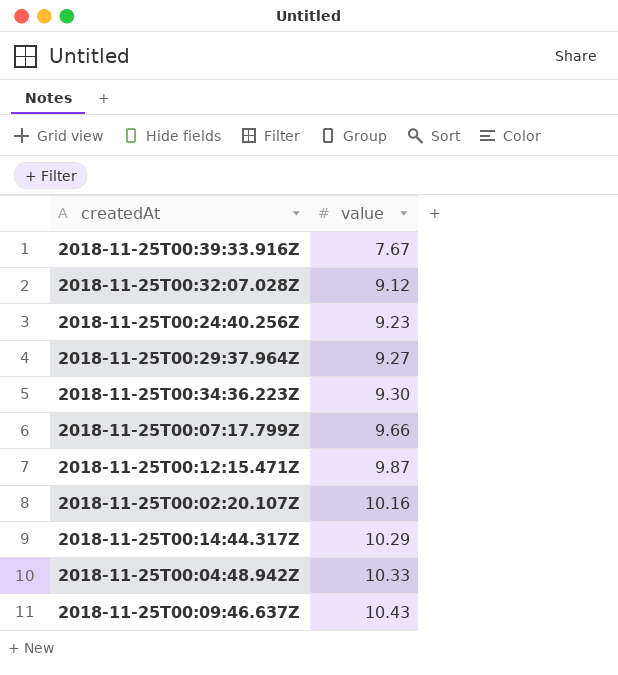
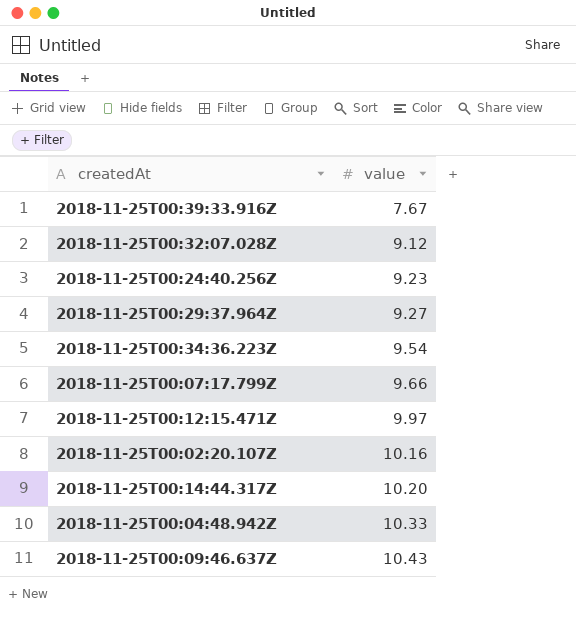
2018-11-25T00:34:36.223Z | value: 9.30 -> 9.54
2018-11-25T00:12:15.471Z | value: 9.87 -> 9.97
2018-11-25T00:14:44.317Z | value: 10.29 -> 10.20

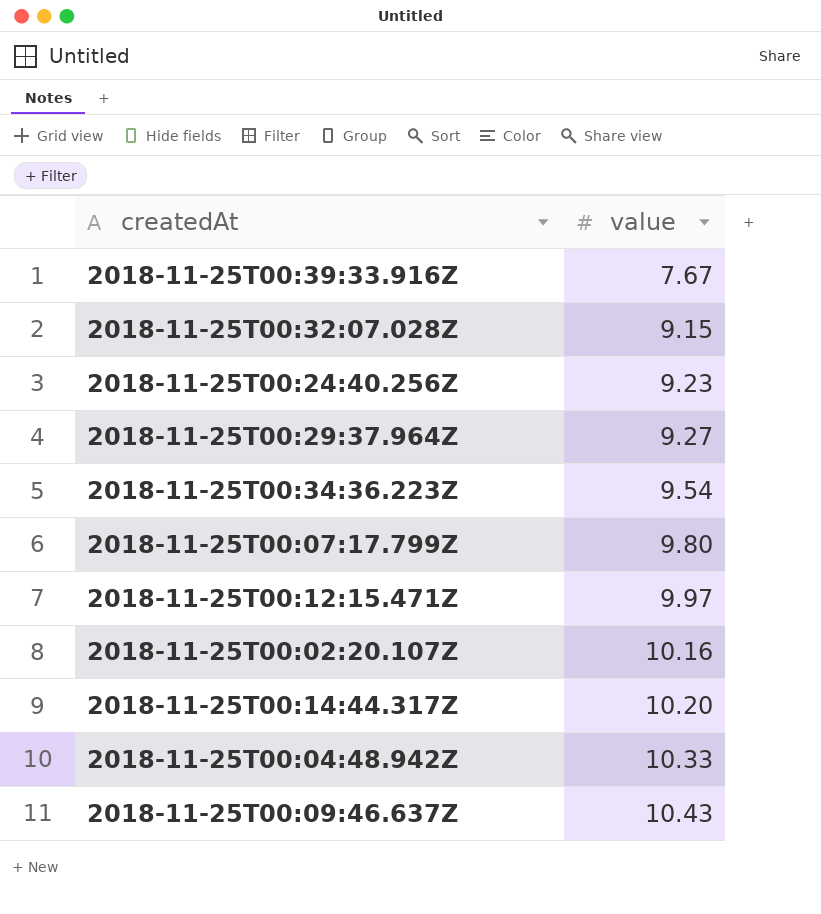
2018-11-25T00:32:07.028Z | value: 9.12 -> 9.15
2018-11-25T00:07:17.799Z | value: 9.66 -> 9.80

